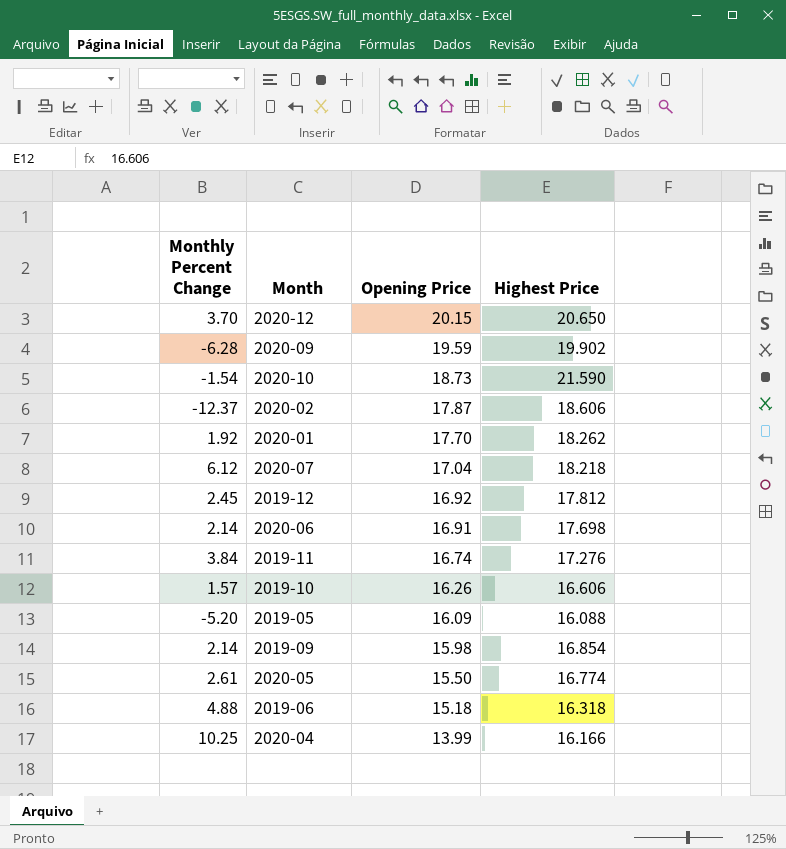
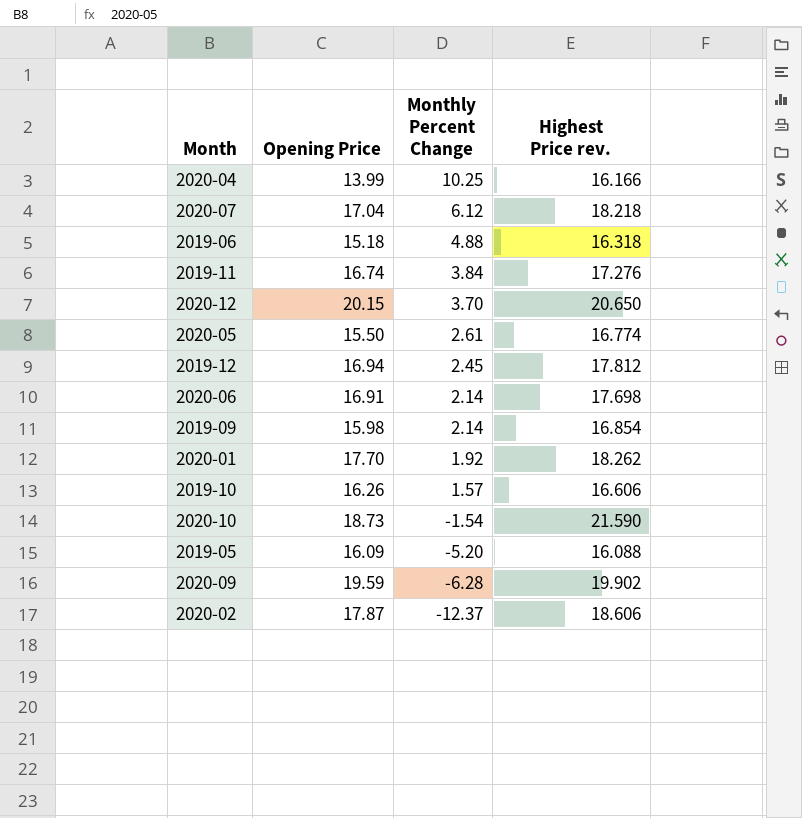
row order: Opening Price descending -> Monthly Percent Change descending
column Monthly Percent Change | position: 1 -> 3
column name: Highest Price -> Highest Price rev.
2019-12 | Opening Price: 16.92 -> 16.94

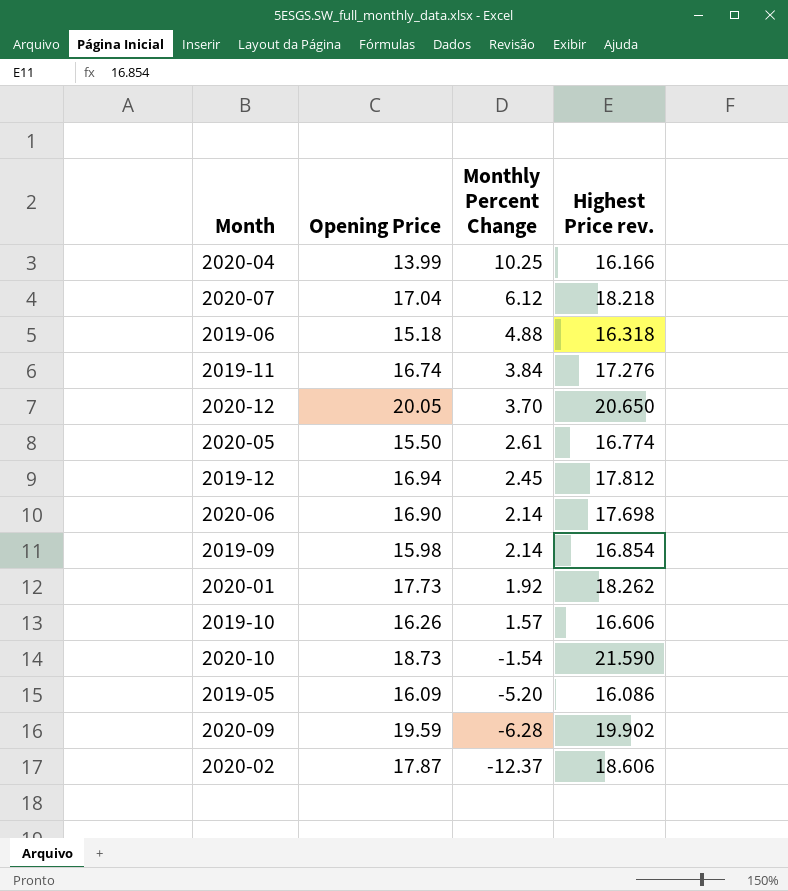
2020-12 | Opening Price: 20.15 -> 20.05
2020-06 | Opening Price: 16.91 -> 16.90
2020-01 | Opening Price: 17.70 -> 17.73
2019-05 | Highest Price rev.: 16.088 -> 16.086

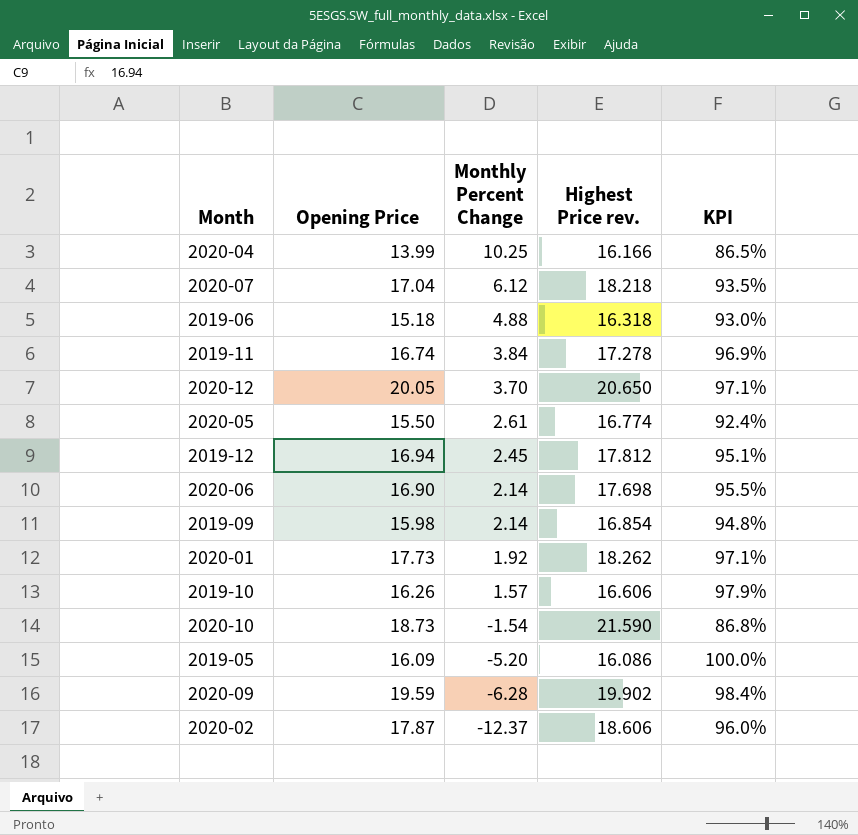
column KPI | formula: none -> [Opening Price] / [Highest Price rev.]
2019-11 | Highest Price rev.: 17.276 -> 17.278

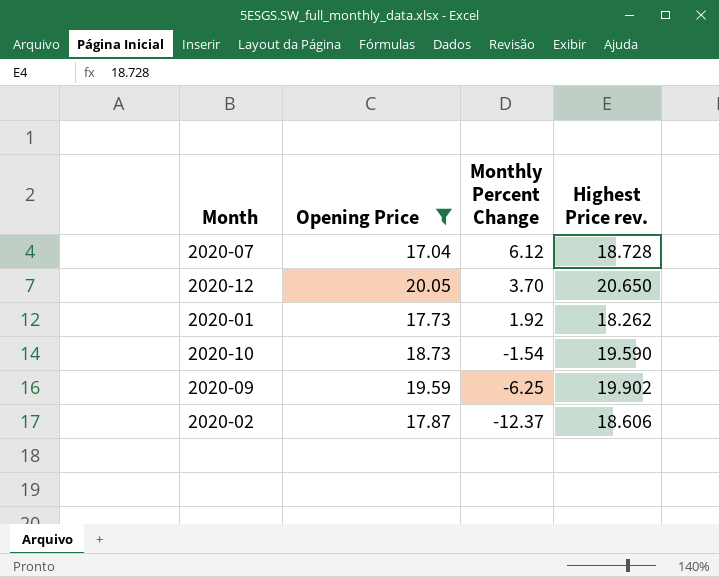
filter: none -> Opening Price >= 17.04
column KPI | formula: [Opening Price] / [Highest Price rev.] -> none
2020-07 | Highest Price rev.: 18.218 -> 18.728
2020-10 | Highest Price rev.: 21.590 -> 19.590
2020-09 | Monthly Percent Change: -6.28 -> -6.25

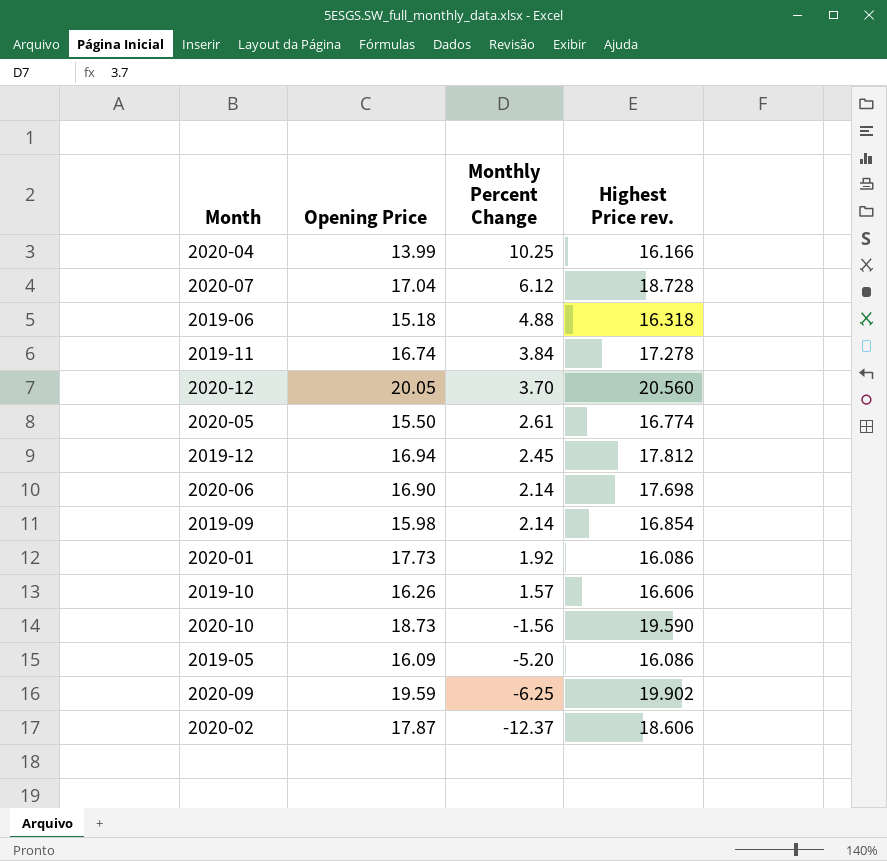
filter: Opening Price >= 17.04 -> none
2020-12 | Highest Price rev.: 20.650 -> 20.560
2020-01 | Highest Price rev.: 18.262 -> 16.086
2020-10 | Monthly Percent Change: -1.54 -> -1.56

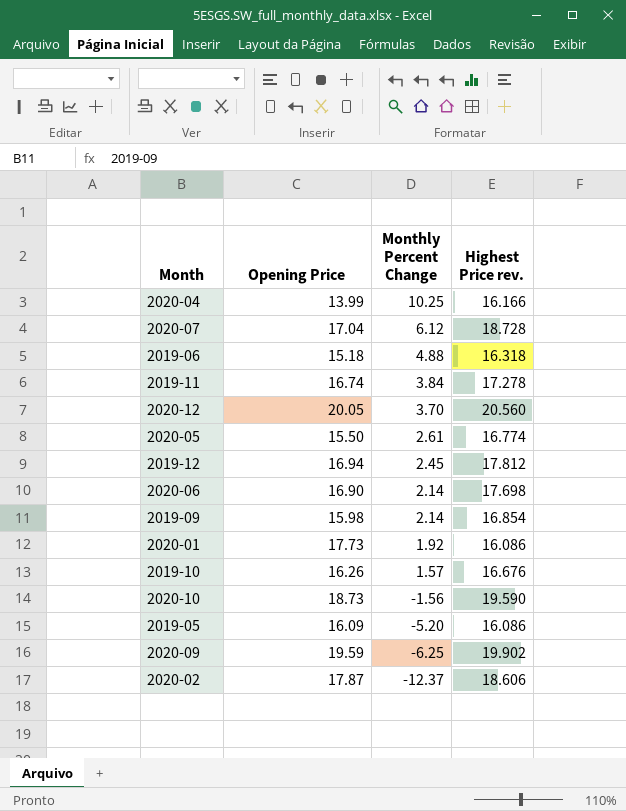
2019-10 | Highest Price rev.: 16.606 -> 16.676

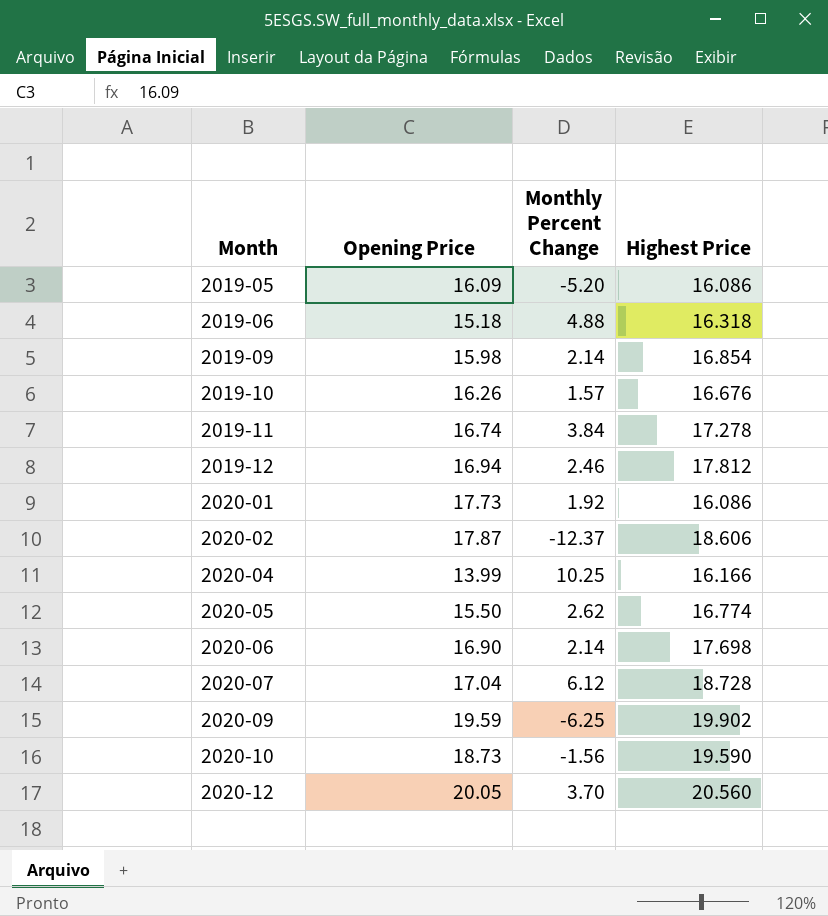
row order: Monthly Percent Change descending -> Month ascending
column name: Highest Price rev. -> Highest Price
2019-12 | Monthly Percent Change: 2.45 -> 2.46
2020-05 | Monthly Percent Change: 2.61 -> 2.62

